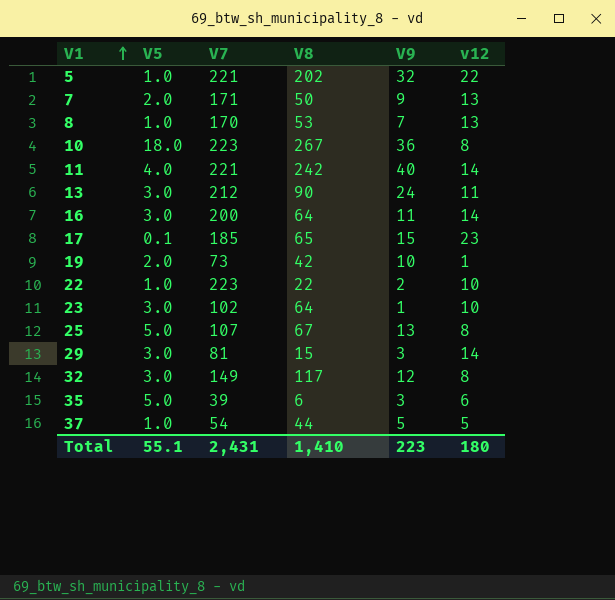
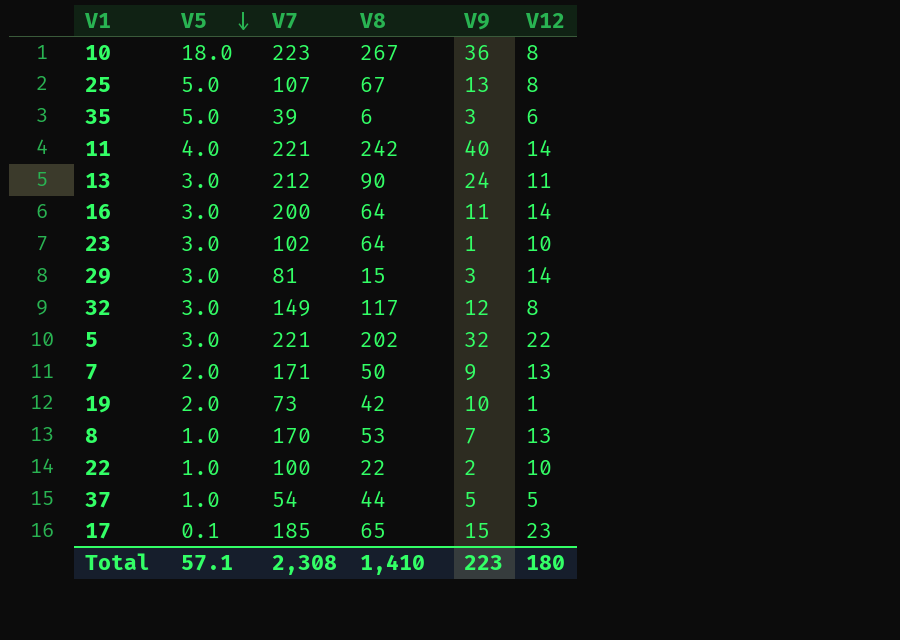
row order: V1 ascending -> V5 descending
column name: v12 -> V12
5 | V5: 1.0 -> 3.0
22 | V7: 223 -> 100
Total | V5: 55.1 -> 57.1
Total | V7: 2,431 -> 2,308

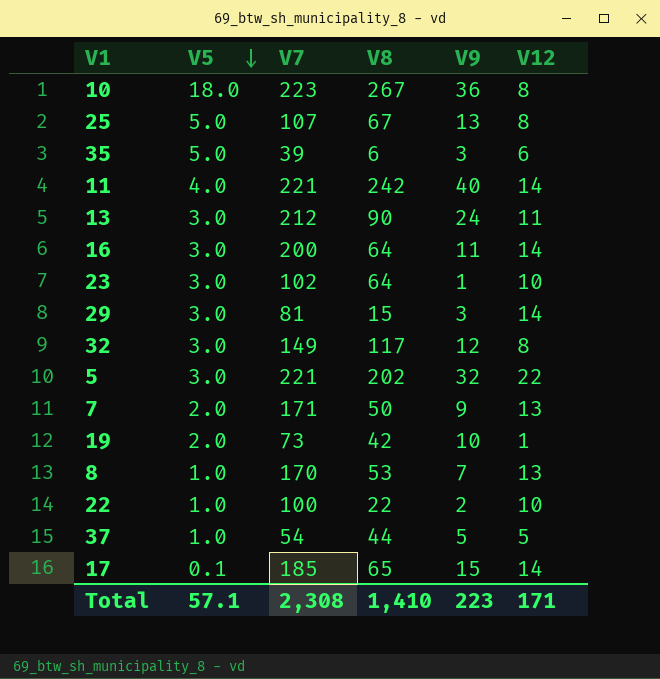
17 | V12: 23 -> 14
Total | V12: 180 -> 171

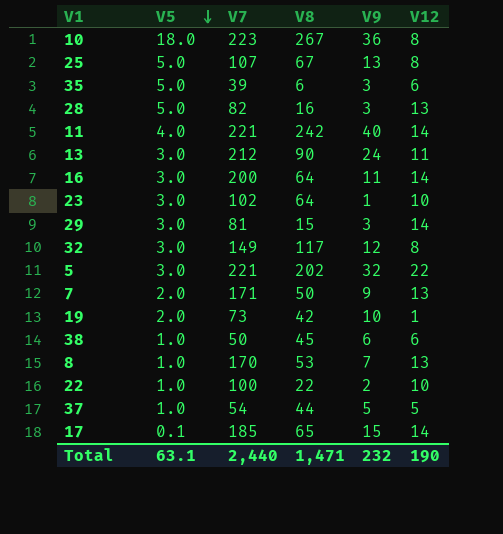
row 28: none -> 5.0 | 82 | 16 | 3 | 13
row 38: none -> 1.0 | 50 | 45 | 6 | 6
Total | V5: 57.1 -> 63.1
Total | V7: 2,308 -> 2,440
Total | V8: 1,410 -> 1,471
Total | V9: 223 -> 232
Total | V12: 171 -> 190

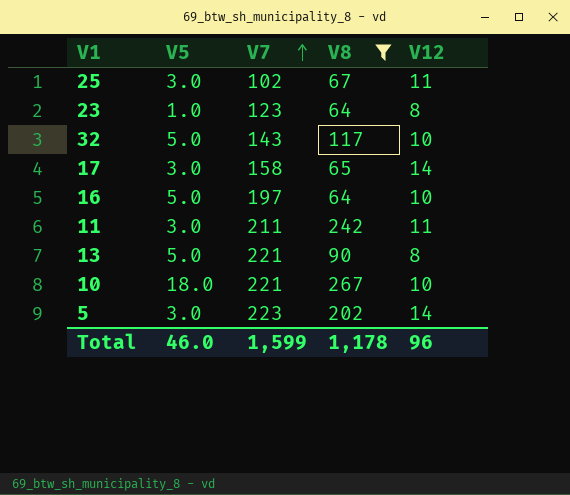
filter: none -> V8 >= 64
row order: V5 descending -> V7 ascending
column V9 | position: 5 -> none
25 | V5: 5.0 -> 3.0
25 | V7: 107 -> 102
25 | V12: 8 -> 11
23 | V5: 3.0 -> 1.0
23 | V7: 102 -> 123
23 | V12: 10 -> 8
32 | V5: 3.0 -> 5.0
32 | V7: 149 -> 143
32 | V12: 8 -> 10
17 | V5: 0.1 -> 3.0
17 | V7: 185 -> 158
16 | V5: 3.0 -> 5.0
16 | V7: 200 -> 197
16 | V12: 14 -> 10
11 | V5: 4.0 -> 3.0
11 | V7: 221 -> 211
11 | V12: 14 -> 11
13 | V5: 3.0 -> 5.0
13 | V7: 212 -> 221
13 | V12: 11 -> 8
10 | V7: 223 -> 221
10 | V12: 8 -> 10
5 | V7: 221 -> 223
5 | V12: 22 -> 14
Total | V5: 63.1 -> 46.0
Total | V7: 2,440 -> 1,599
Total | V8: 1,471 -> 1,178
Total | V12: 190 -> 96

